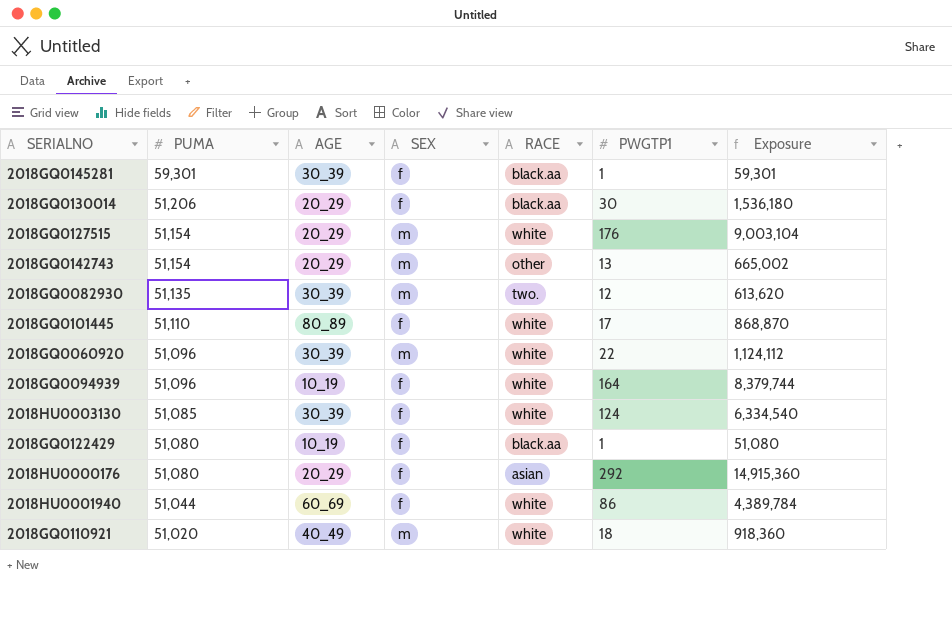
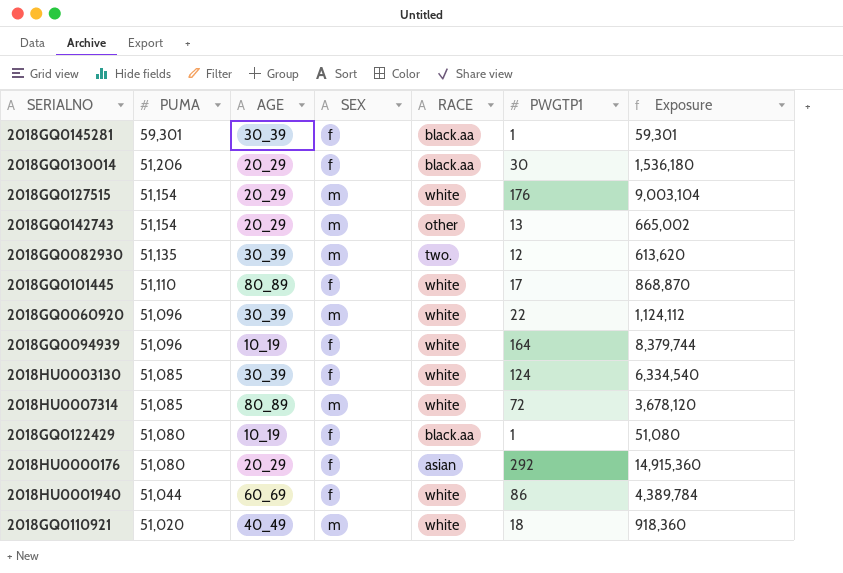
row 2018HU0007314: none -> 51,085 | 80_89 | m | white | 72 | 3,678,120

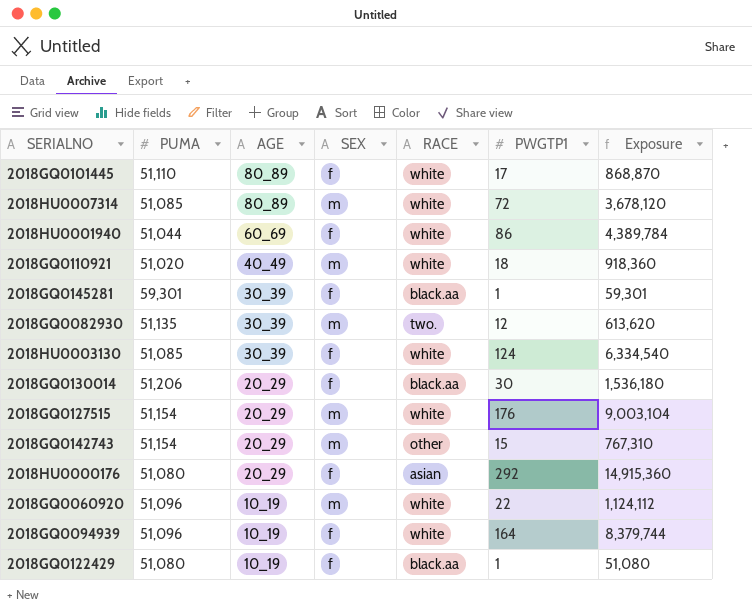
row order: PUMA descending -> AGE descending
2018GQ0142743 | PWGTP1: 13 -> 15
2018GQ0142743 | Exposure: 665,002 -> 767,310
2018GQ0060920 | AGE: 30_39 -> 10_19

